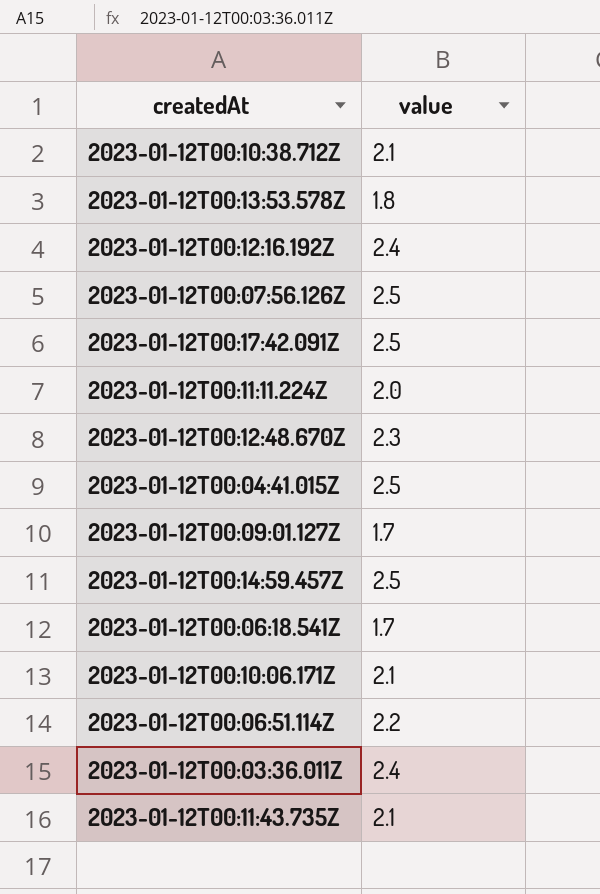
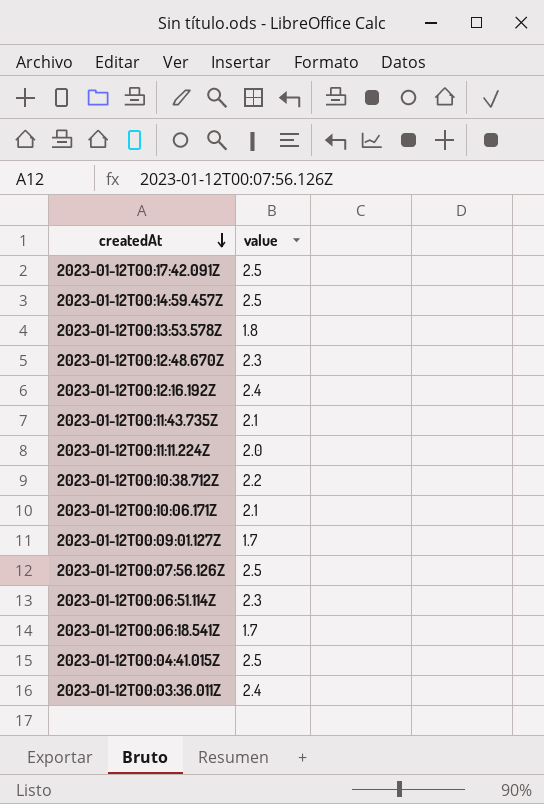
row order: none -> createdAt descending
2023-01-12T00:10:38.712Z | value: 2.1 -> 2.2
2023-01-12T00:06:51.114Z | value: 2.2 -> 2.3

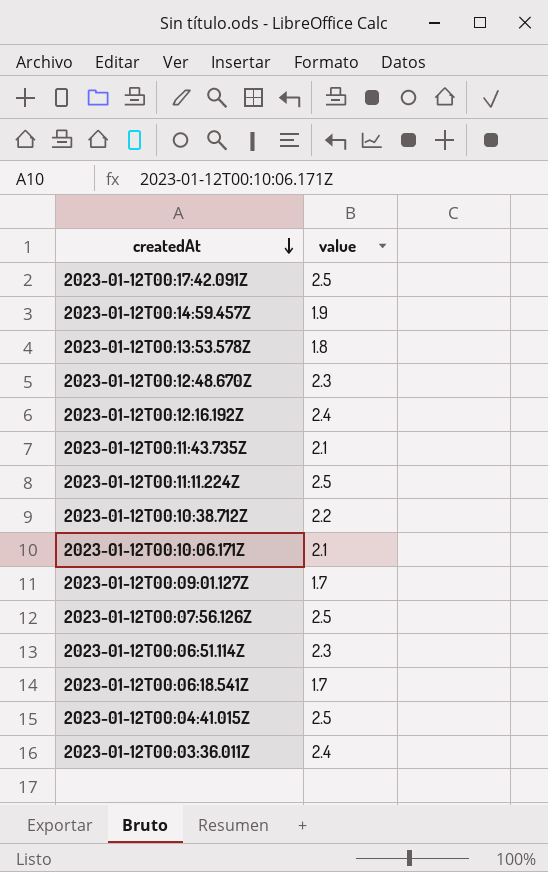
2023-01-12T00:14:59.457Z | value: 2.5 -> 1.9
2023-01-12T00:11:11.224Z | value: 2.0 -> 2.5

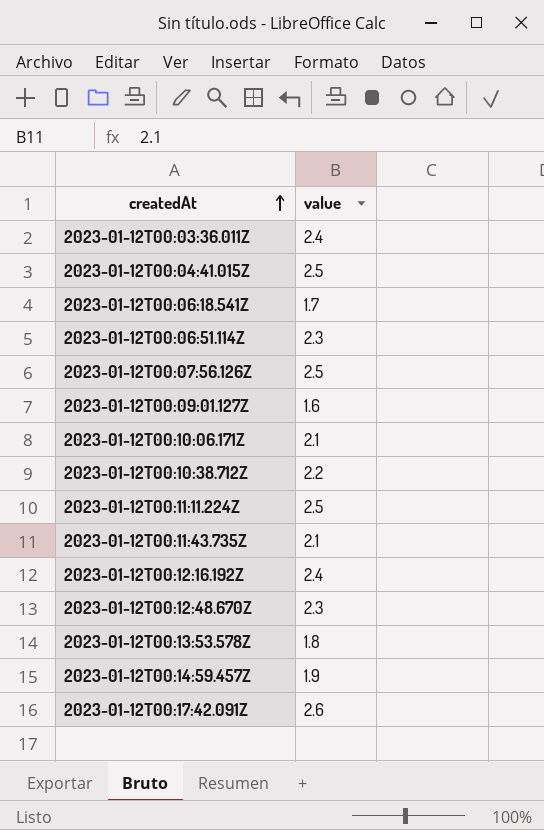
row order: createdAt descending -> createdAt ascending
2023-01-12T00:09:01.127Z | value: 1.7 -> 1.6
2023-01-12T00:17:42.091Z | value: 2.5 -> 2.6

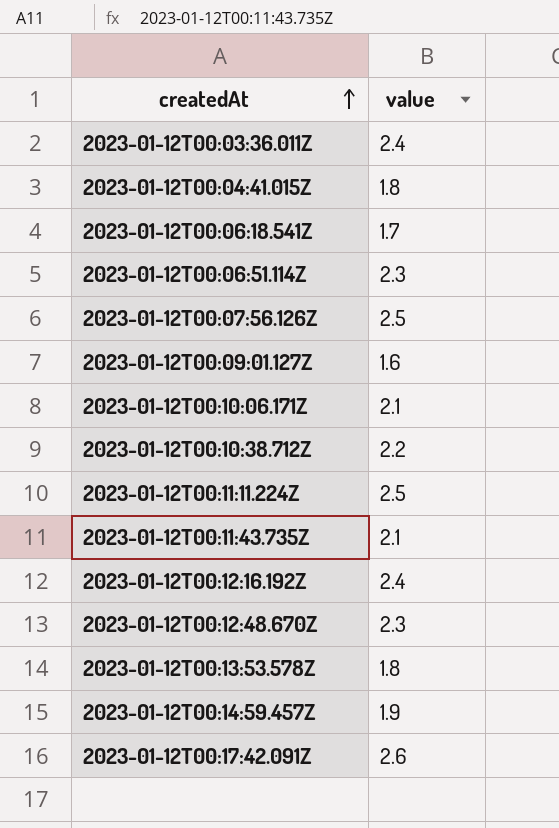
2023-01-12T00:04:41.015Z | value: 2.5 -> 1.8

